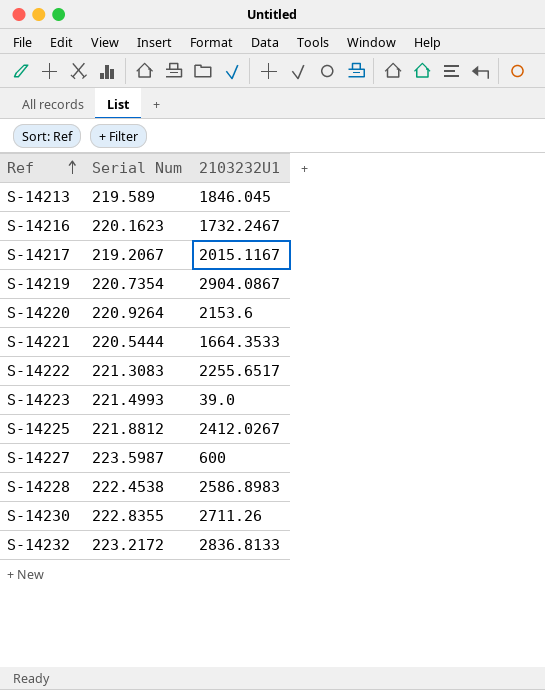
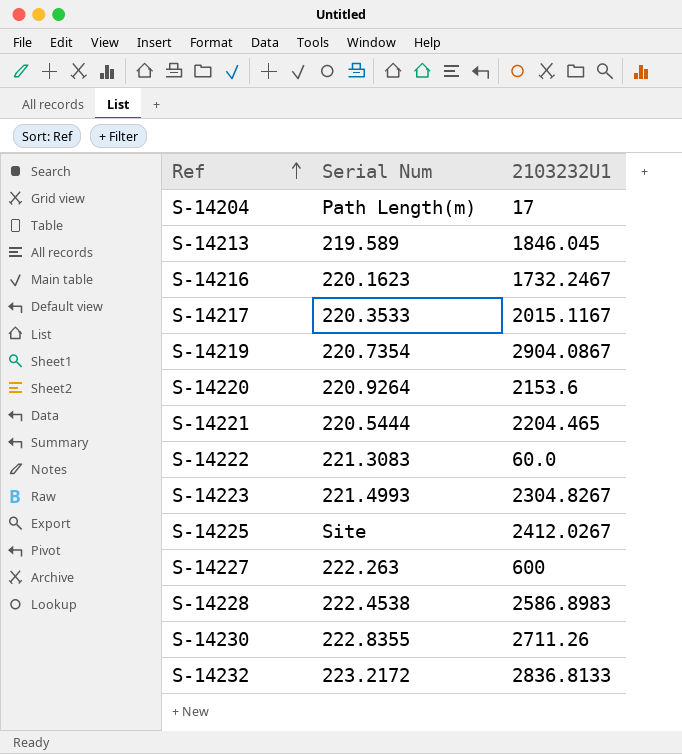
row S-14204: none -> Path Length(m) | 17
S-14217 | Serial Num: 219.2067 -> 220.3533
S-14221 | 2103232U1: 1664.3533 -> 2204.465
S-14222 | 2103232U1: 2255.6517 -> 60.0
S-14223 | 2103232U1: 39.0 -> 2304.8267
S-14225 | Serial Num: 221.8812 -> Site
S-14227 | Serial Num: 223.5987 -> 222.263

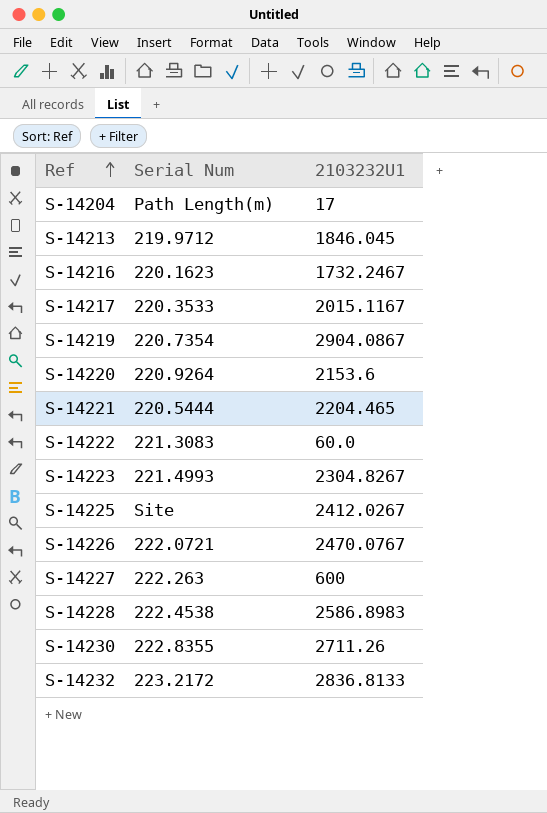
S-14213 | Serial Num: 219.589 -> 219.9712
row S-14226: none -> 222.0721 | 2470.0767

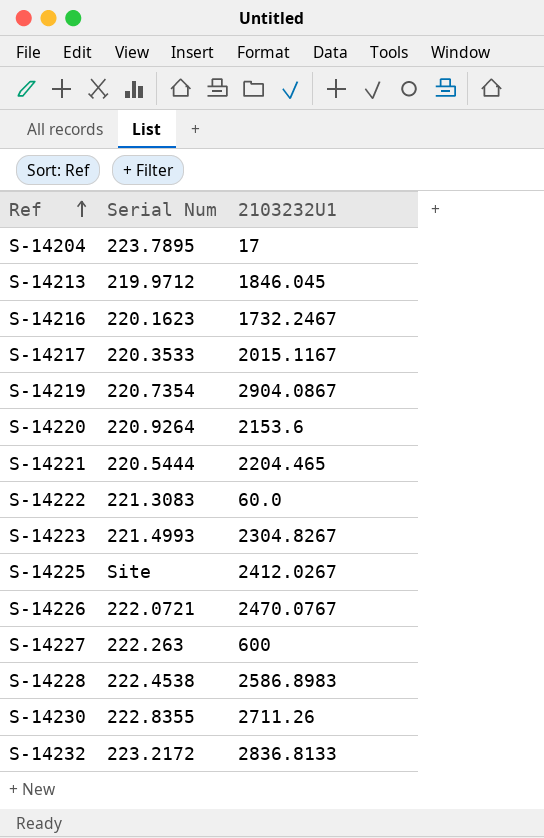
S-14204 | Serial Num: Path Length(m) -> 223.7895

